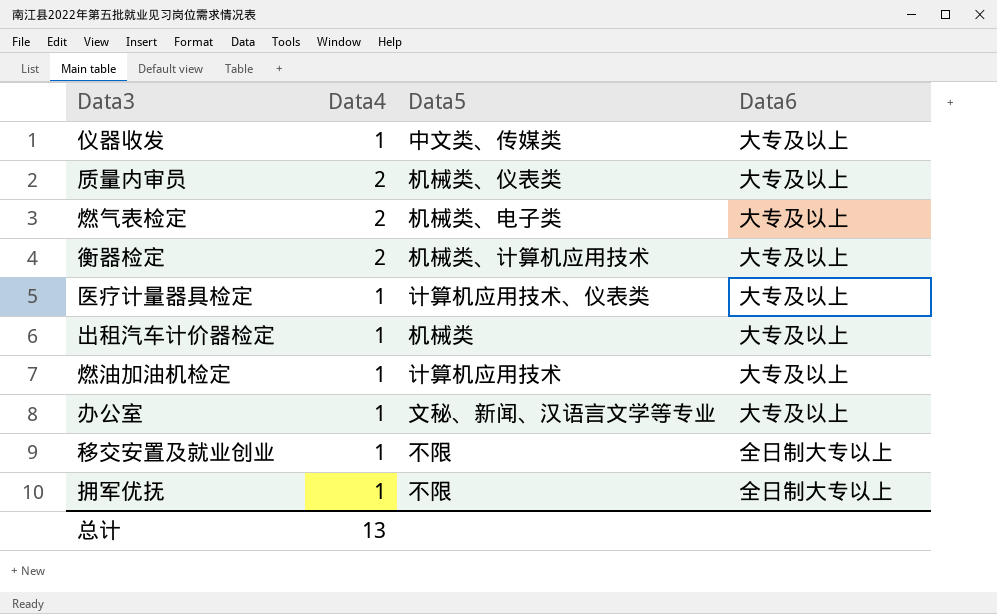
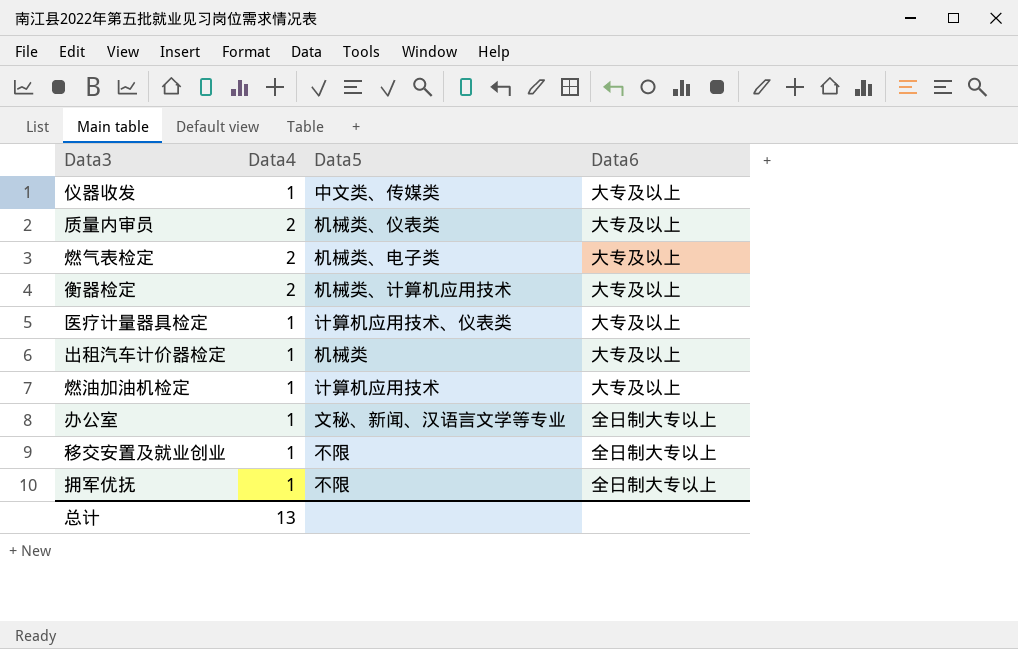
办公室 | Data6: 大专及以上 -> 全日制大专以上

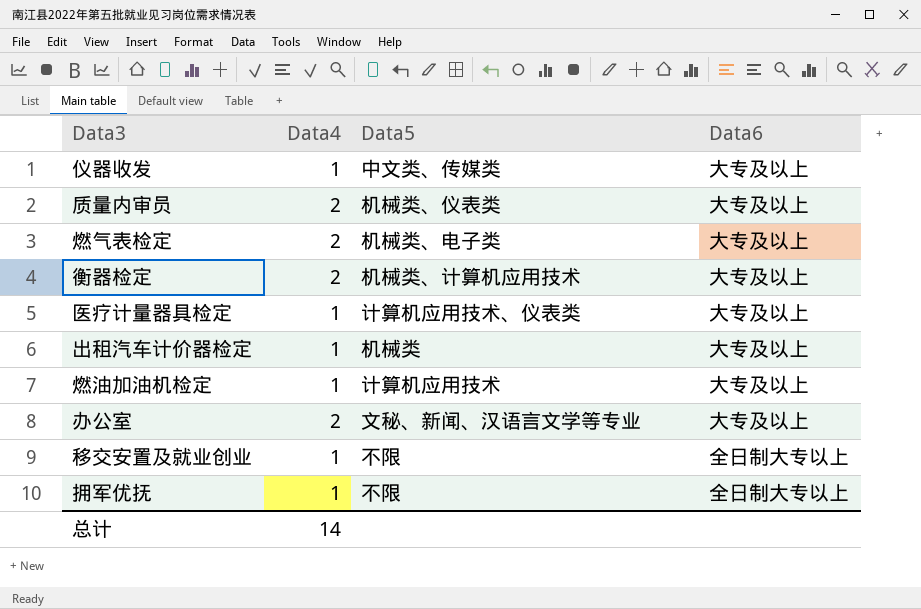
办公室 | Data4: 1 -> 2
办公室 | Data6: 全日制大专以上 -> 大专及以上
总计 | Data4: 13 -> 14

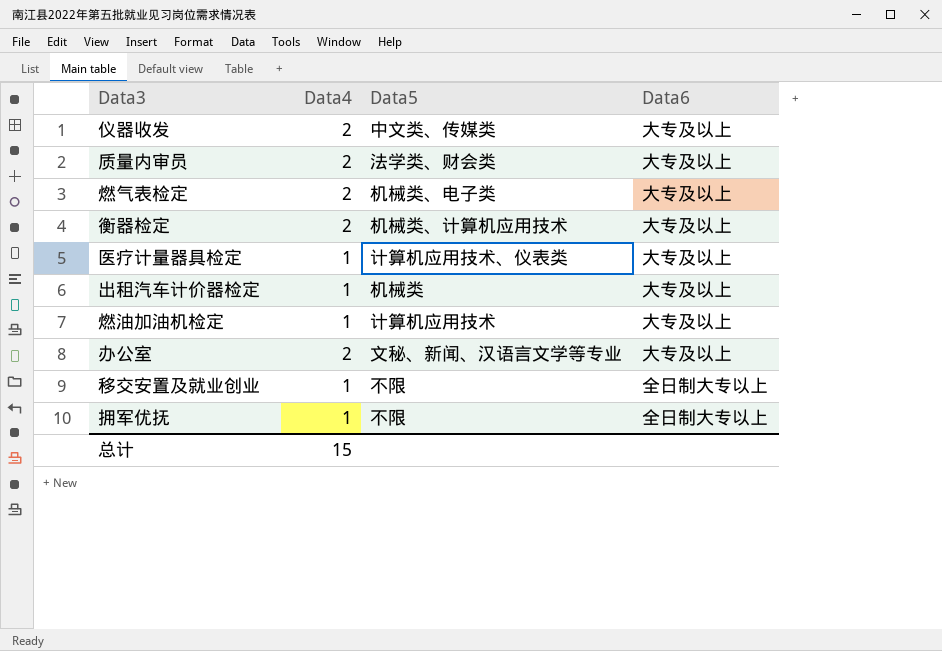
仪器收发 | Data4: 1 -> 2
质量内审员 | Data5: 机械类、仪表类 -> 法学类、财会类
总计 | Data4: 14 -> 15

